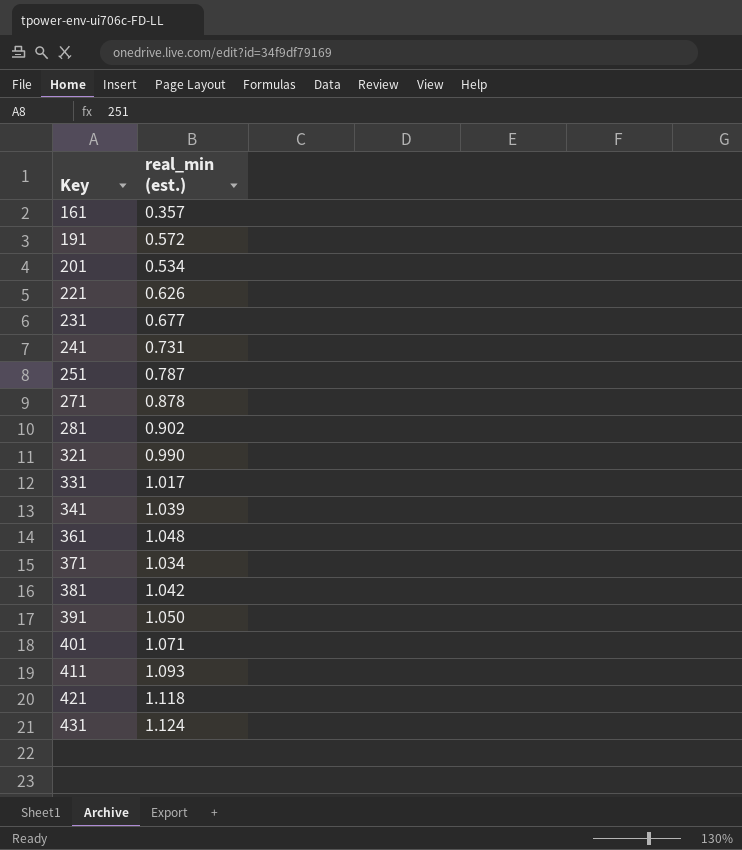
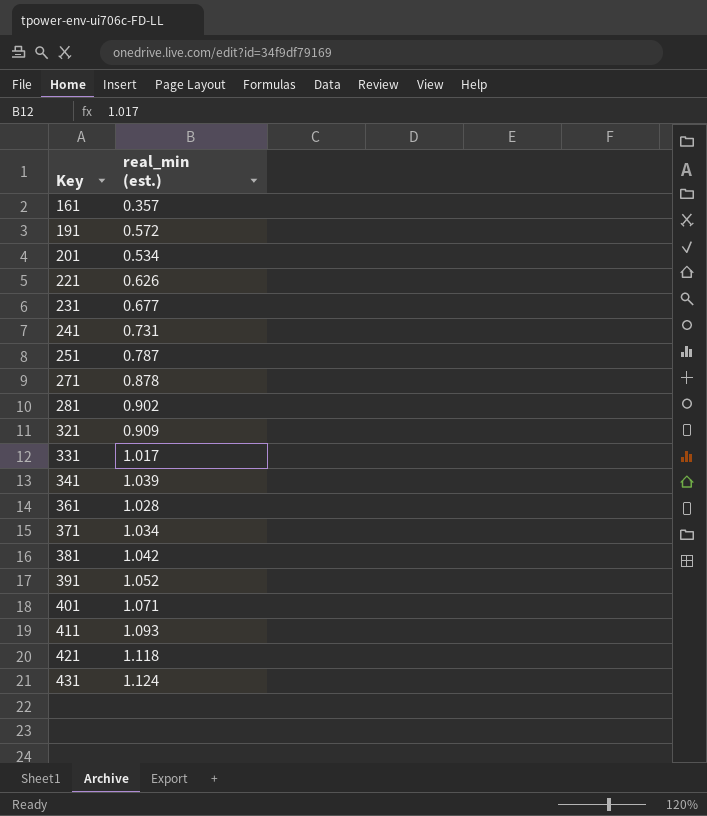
321 | real_min (est.): 0.990 -> 0.909
361 | real_min (est.): 1.048 -> 1.028
391 | real_min (est.): 1.050 -> 1.052

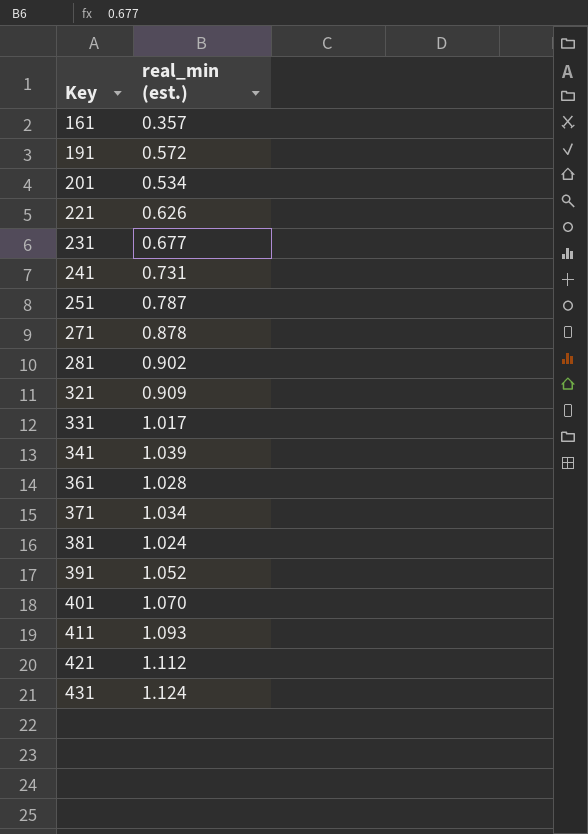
381 | real_min (est.): 1.042 -> 1.024
401 | real_min (est.): 1.071 -> 1.070
421 | real_min (est.): 1.118 -> 1.112

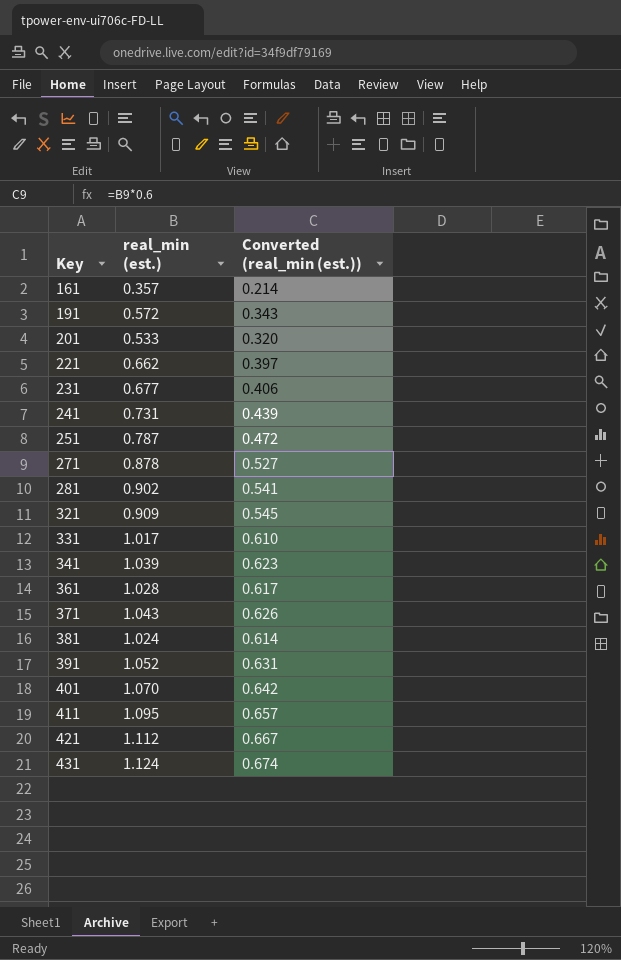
column Converted (real_min (est.)) | formula: none -> [real_min (est.)] * 0.6
201 | real_min (est.): 0.534 -> 0.533
221 | real_min (est.): 0.626 -> 0.662
371 | real_min (est.): 1.034 -> 1.043
411 | real_min (est.): 1.093 -> 1.095

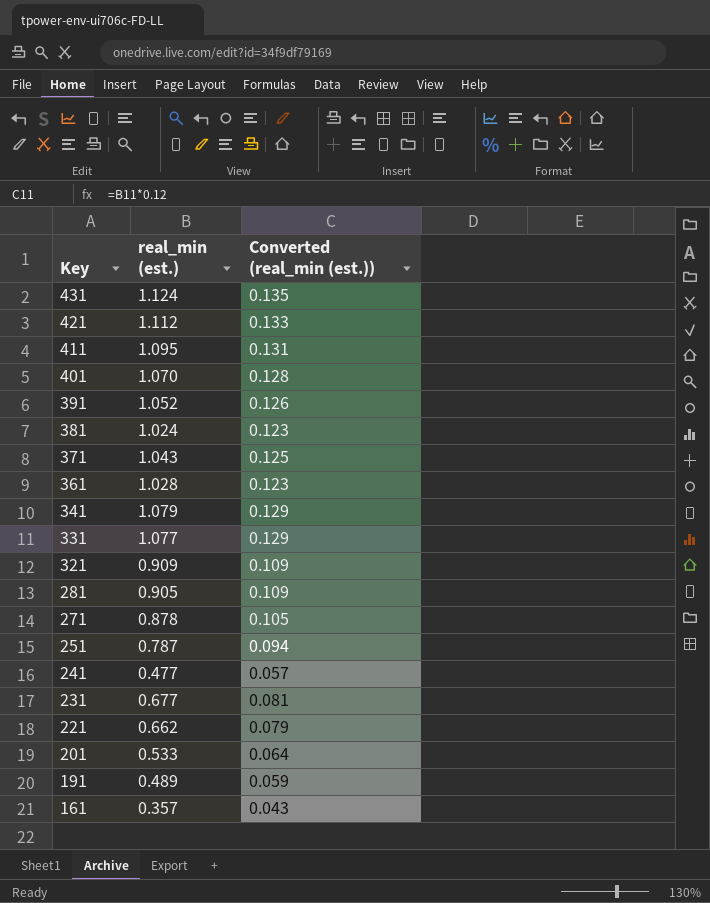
row order: Key ascending -> Key descending
column Converted (real_min (est.)) | formula: [real_min (est.)] * 0.6 -> [real_min (est.)] * 0.12
341 | real_min (est.): 1.039 -> 1.079
331 | real_min (est.): 1.017 -> 1.077
281 | real_min (est.): 0.902 -> 0.905
241 | real_min (est.): 0.731 -> 0.477
191 | real_min (est.): 0.572 -> 0.489

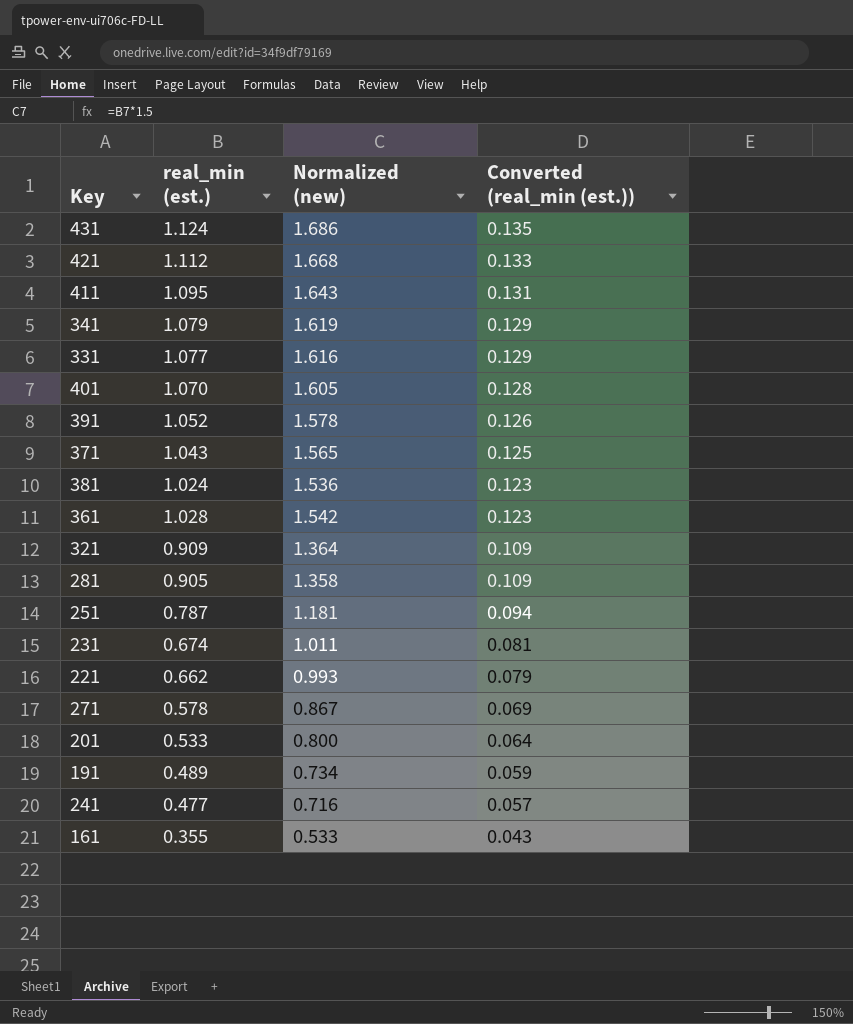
row order: Key descending -> Converted (real_min (est.)) descending
column Normalized (new) | formula: none -> [real_min (est.)] * 1.5
231 | real_min (est.): 0.677 -> 0.674
271 | real_min (est.): 0.878 -> 0.578
271 | Converted (real_min (est.)): 0.105 -> 0.069
161 | real_min (est.): 0.357 -> 0.355

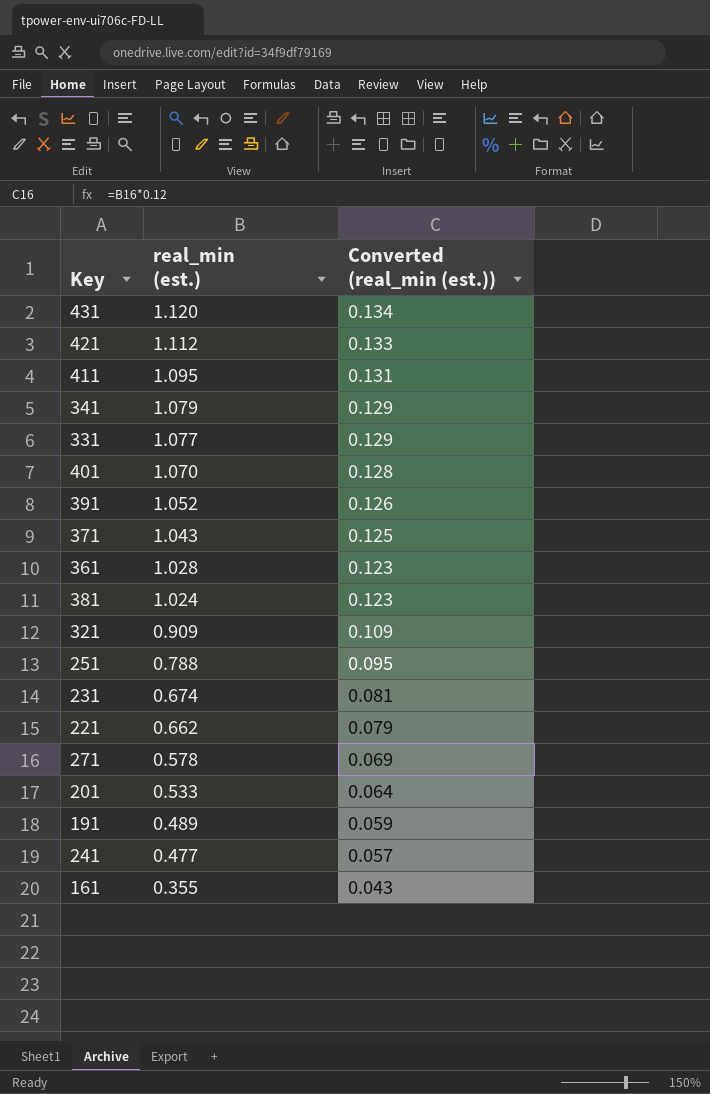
row order: Converted (real_min (est.)) descending -> real_min (est.) descending
column Normalized (new) | formula: [real_min (est.)] * 1.5 -> none
row 281: 0.905 | 1.358 | 0.109 -> none
431 | real_min (est.): 1.124 -> 1.120
431 | Converted (real_min (est.)): 0.135 -> 0.134
251 | real_min (est.): 0.787 -> 0.788
251 | Converted (real_min (est.)): 0.094 -> 0.095

